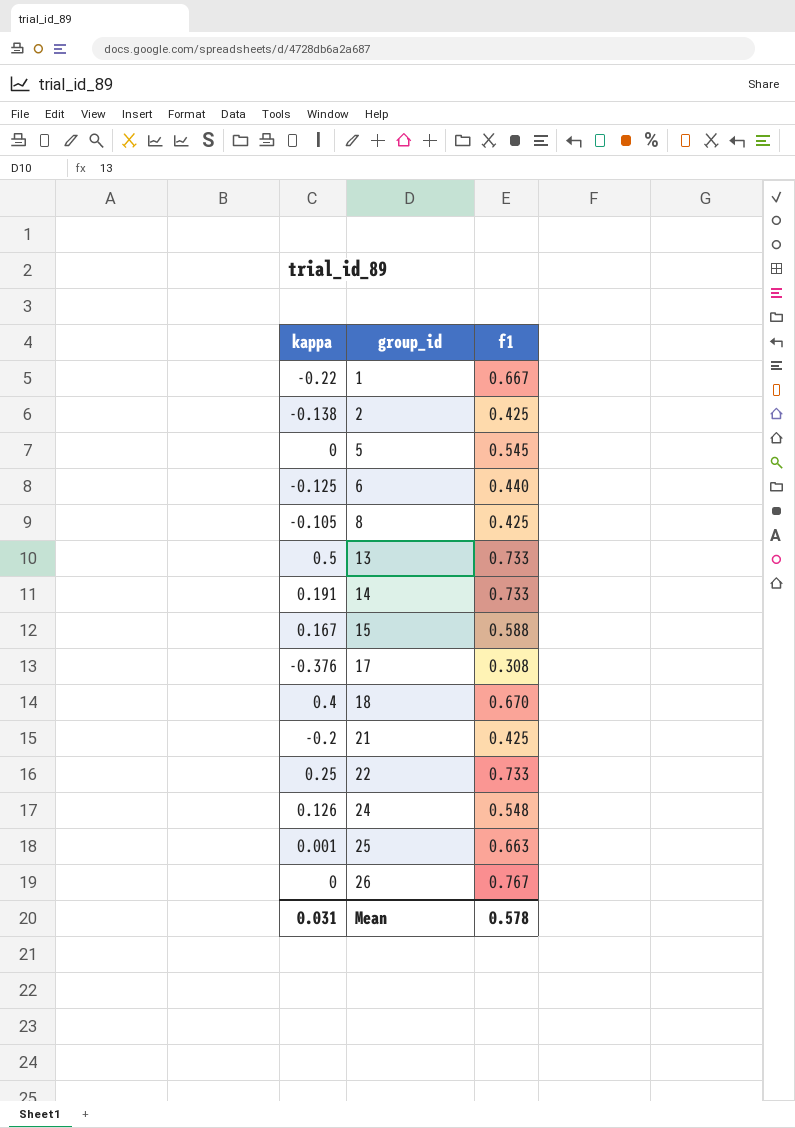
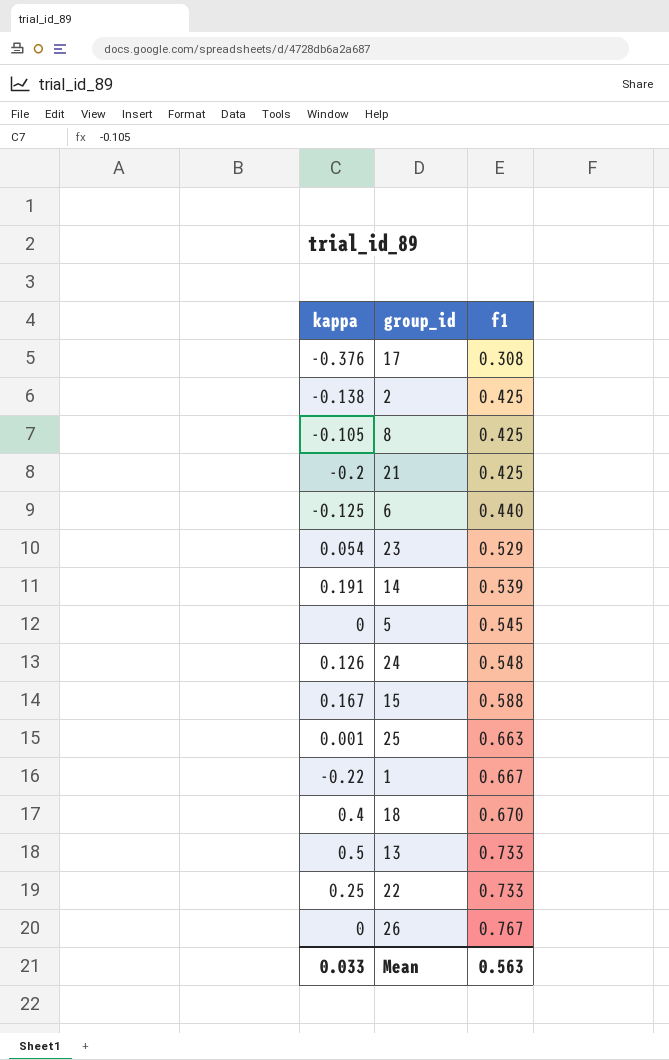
row order: group_id ascending -> f1 ascending
row 23: none -> 0.054 | 0.529
14 | f1: 0.733 -> 0.539
Mean | kappa: 0.031 -> 0.033
Mean | f1: 0.578 -> 0.563

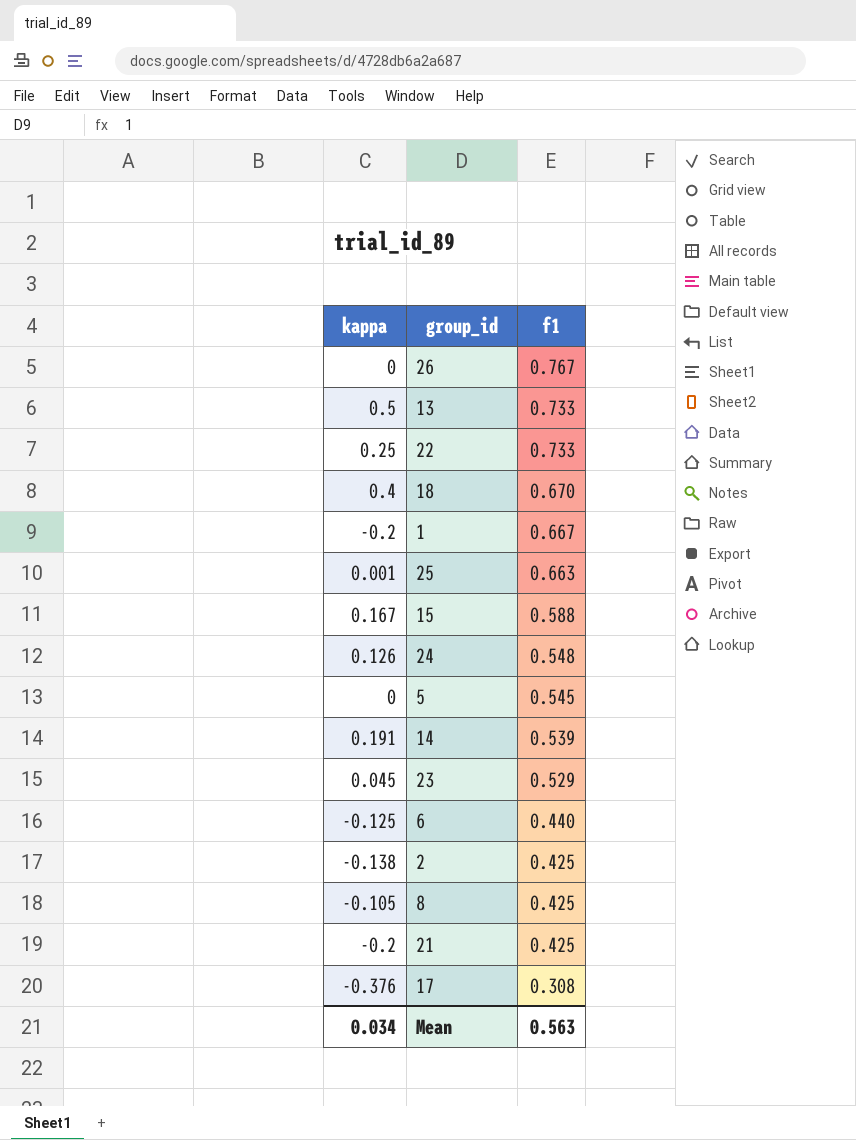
row order: f1 ascending -> f1 descending
1 | kappa: -0.22 -> -0.2
23 | kappa: 0.054 -> 0.045
Mean | kappa: 0.033 -> 0.034

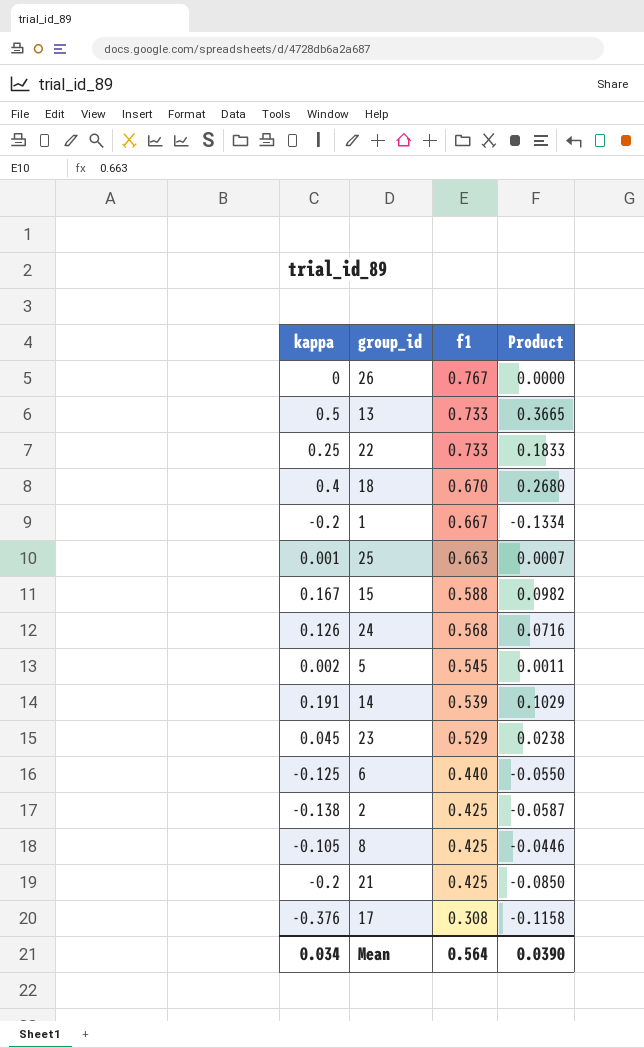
column Product | formula: none -> [kappa] * [f1]
24 | f1: 0.548 -> 0.568
5 | kappa: 0 -> 0.002
Mean | f1: 0.563 -> 0.564

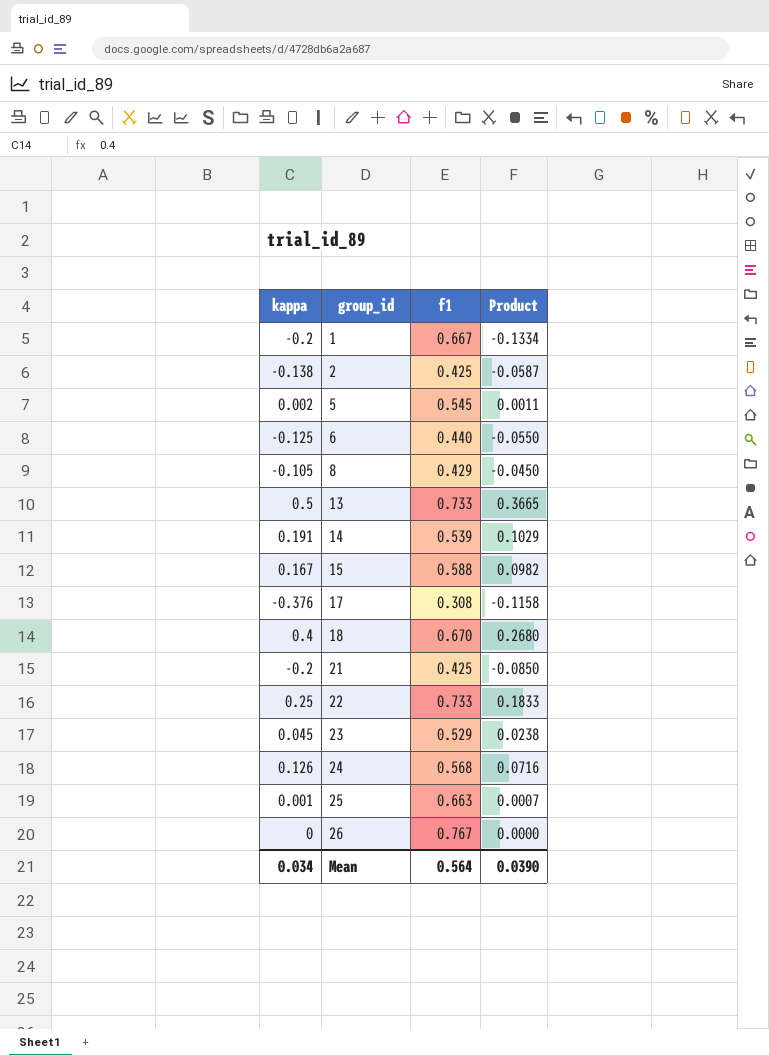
row order: f1 descending -> group_id ascending
8 | f1: 0.425 -> 0.429
8 | Product: -0.0446 -> -0.0450

